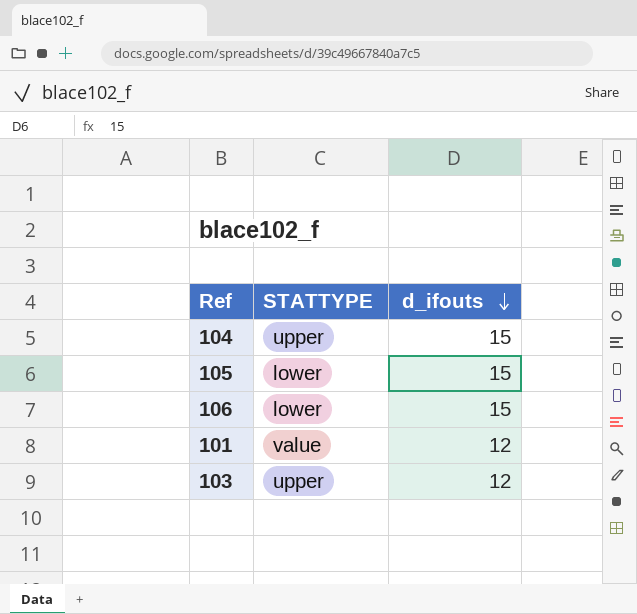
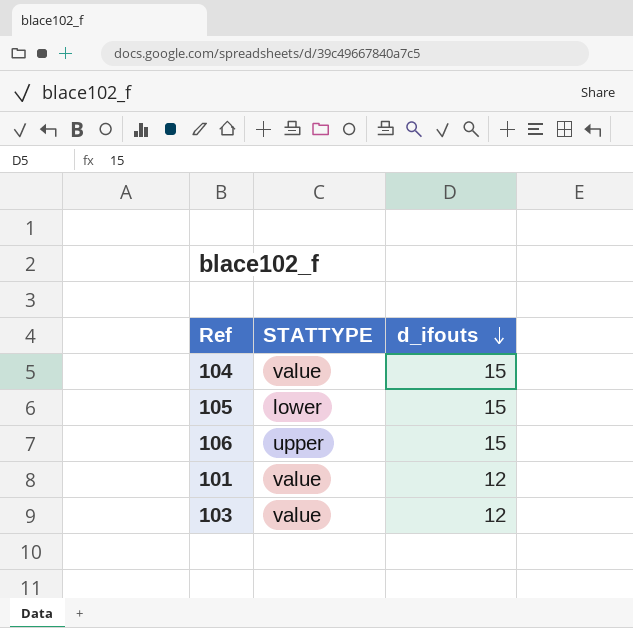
104 | STATTYPE: upper -> value
106 | STATTYPE: lower -> upper
103 | STATTYPE: upper -> value

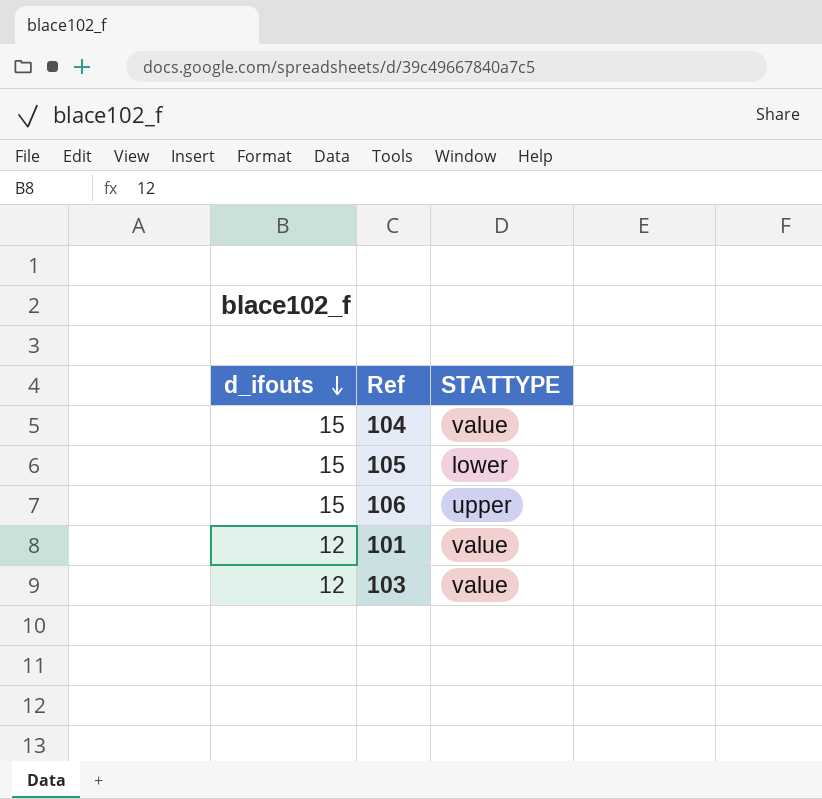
column d_ifouts | position: 3 -> 1

